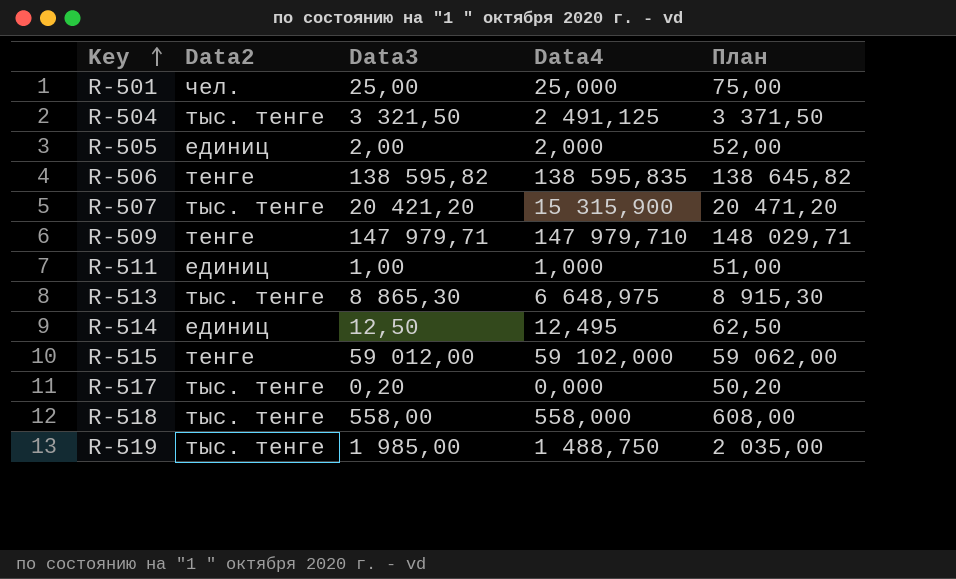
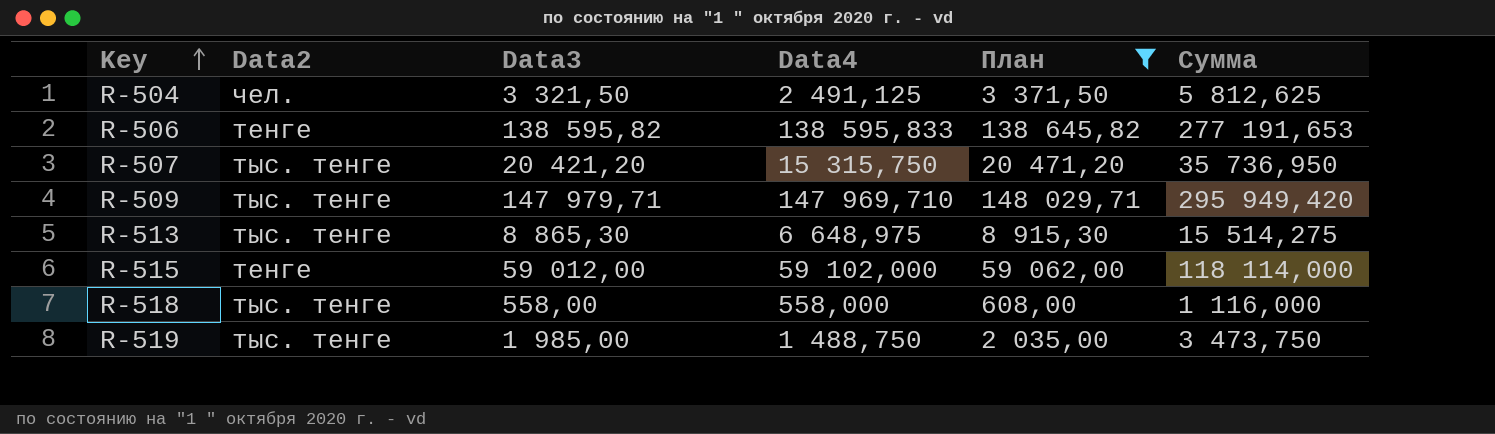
filter: none -> План >= 608,00
column Сумма | formula: none -> [Data3] + [Data4]
R-504 | Data2: тыс. тенге -> чел.
R-506 | Data4: 138 595,835 -> 138 595,833
R-507 | Data4: 15 315,900 -> 15 315,750
R-509 | Data2: тенге -> тыс. тенге
R-509 | Data4: 147 979,710 -> 147 969,710

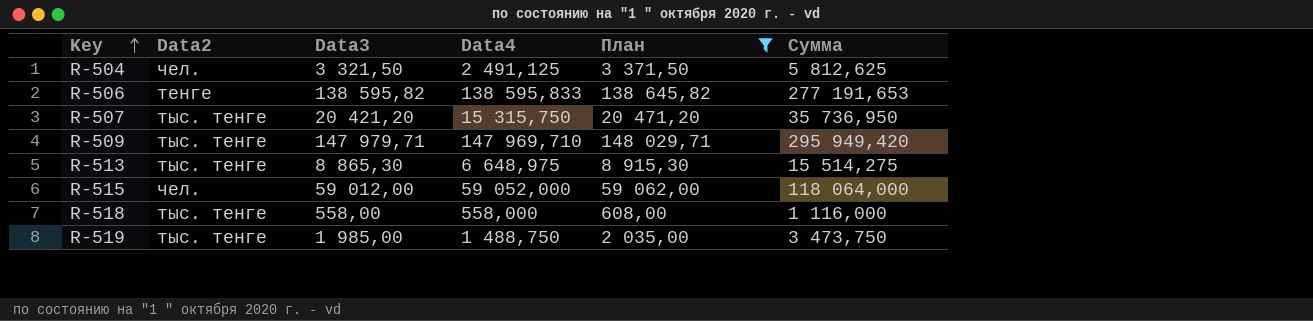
R-515 | Data2: тенге -> чел.
R-515 | Data4: 59 102,000 -> 59 052,000
R-515 | Сумма: 118 114,000 -> 118 064,000

